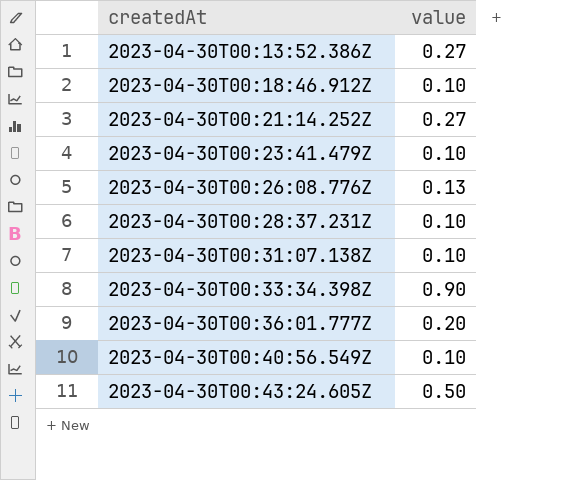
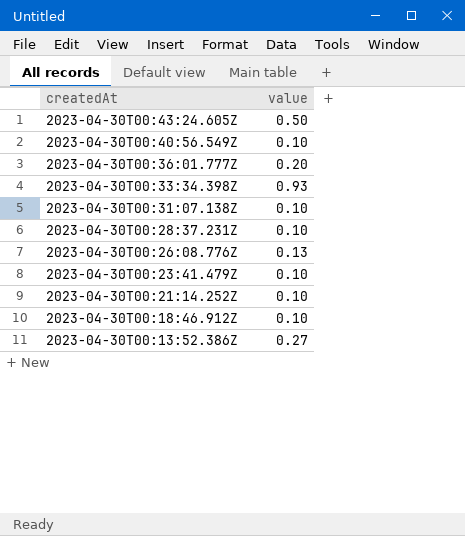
row order: createdAt ascending -> createdAt descending
2023-04-30T00:33:34.398Z | value: 0.90 -> 0.93
2023-04-30T00:21:14.252Z | value: 0.27 -> 0.10

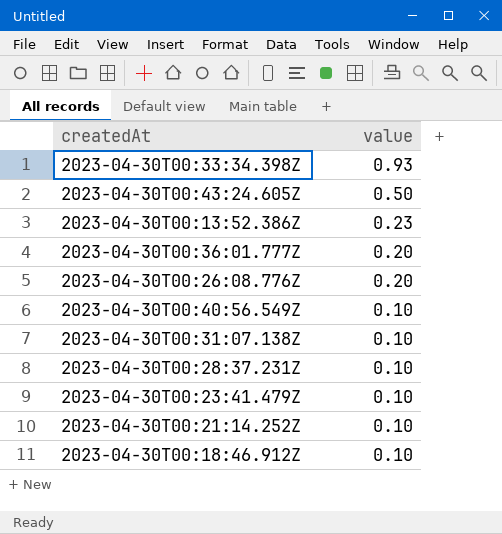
row order: createdAt descending -> value descending
2023-04-30T00:13:52.386Z | value: 0.27 -> 0.23
2023-04-30T00:26:08.776Z | value: 0.13 -> 0.20

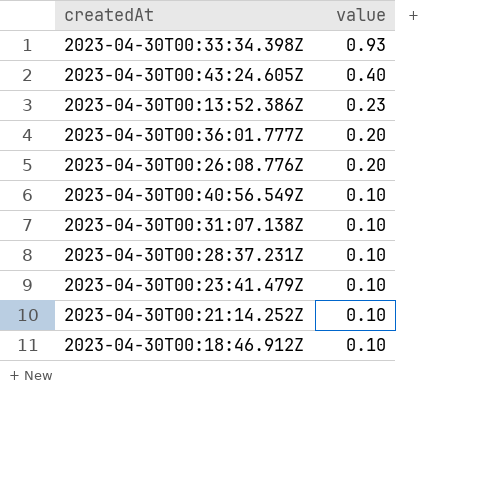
2023-04-30T00:43:24.605Z | value: 0.50 -> 0.40

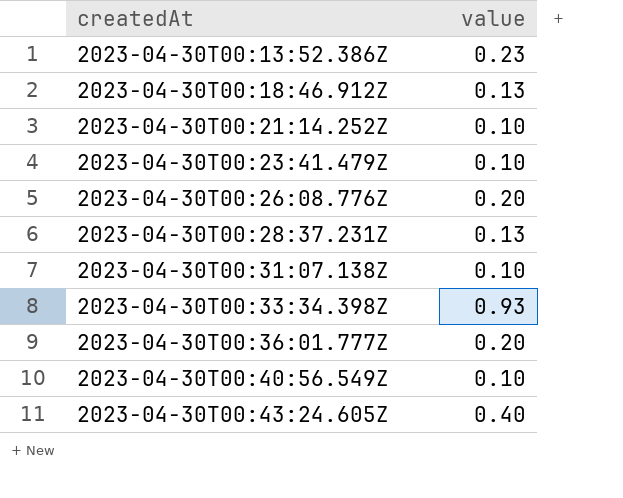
row order: value descending -> createdAt ascending
2023-04-30T00:18:46.912Z | value: 0.10 -> 0.13
2023-04-30T00:28:37.231Z | value: 0.10 -> 0.13

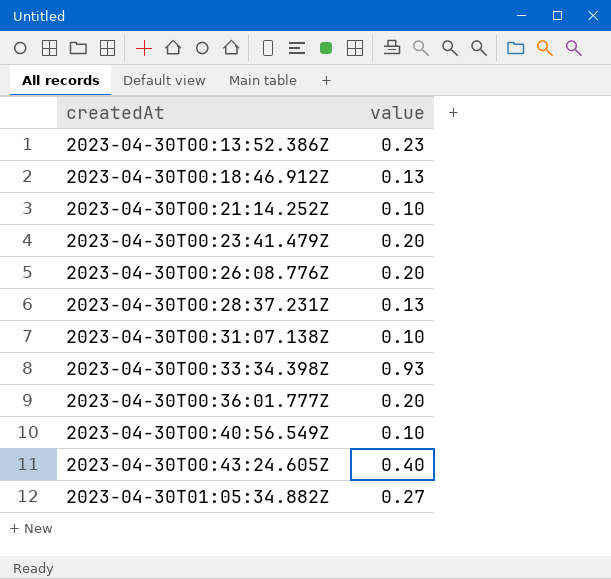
2023-04-30T00:23:41.479Z | value: 0.10 -> 0.20
row 2023-04-30T01:05:34.882Z: none -> 0.27

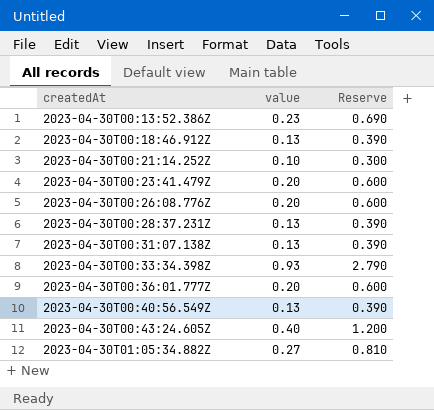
column Reserve | formula: none -> [value] * 3
2023-04-30T00:31:07.138Z | value: 0.10 -> 0.13
2023-04-30T00:40:56.549Z | value: 0.10 -> 0.13

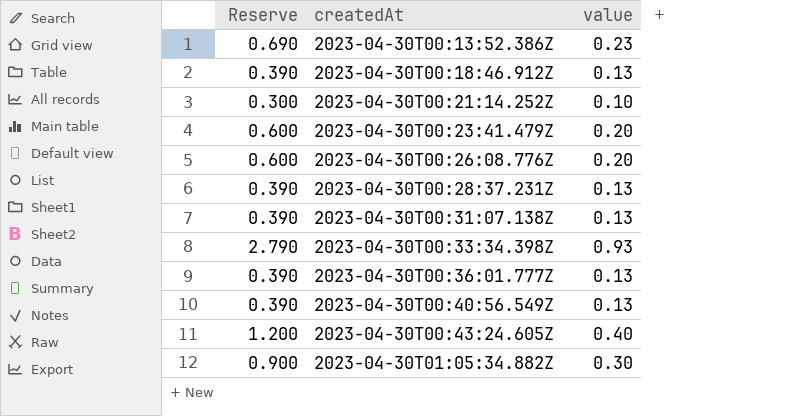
column Reserve | position: 3 -> 1
2023-04-30T00:36:01.777Z | Reserve: 0.600 -> 0.390
2023-04-30T00:36:01.777Z | value: 0.20 -> 0.13
2023-04-30T01:05:34.882Z | Reserve: 0.810 -> 0.900
2023-04-30T01:05:34.882Z | value: 0.27 -> 0.30

